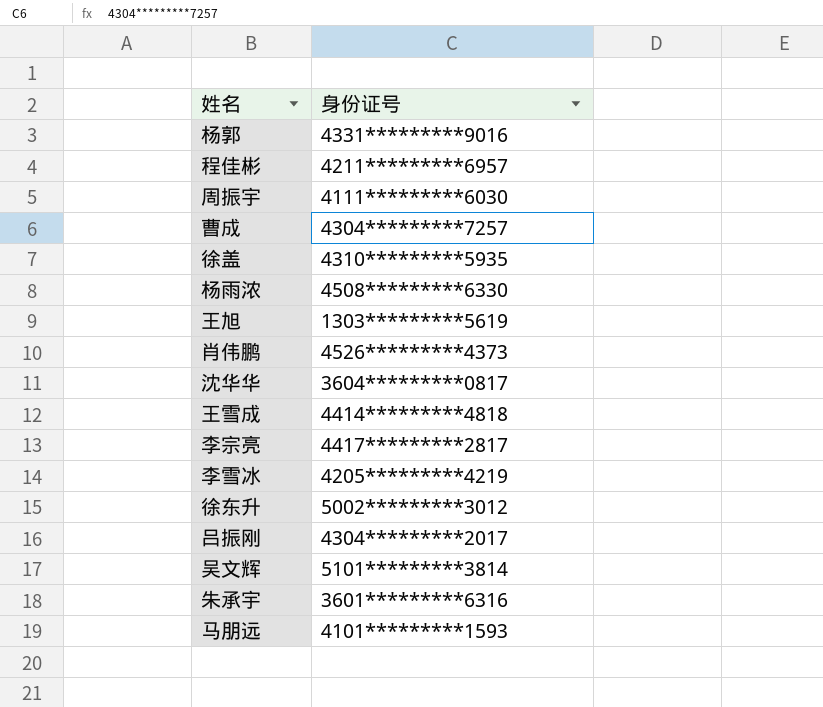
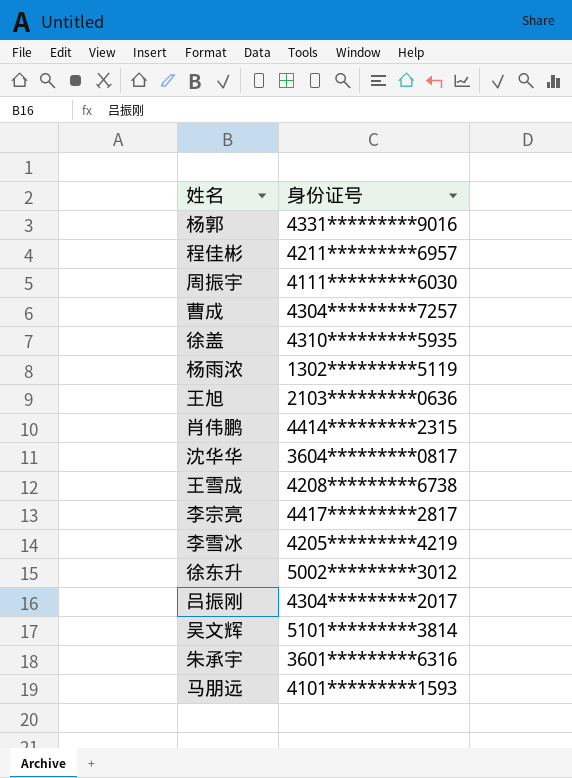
杨雨浓 | 身份证号: 4508*********6330 -> 1302*********5119
王旭 | 身份证号: 1303*********5619 -> 2103*********0636
肖伟鹏 | 身份证号: 4526*********4373 -> 4414*********2315
王雪成 | 身份证号: 4414*********4818 -> 4208*********6738

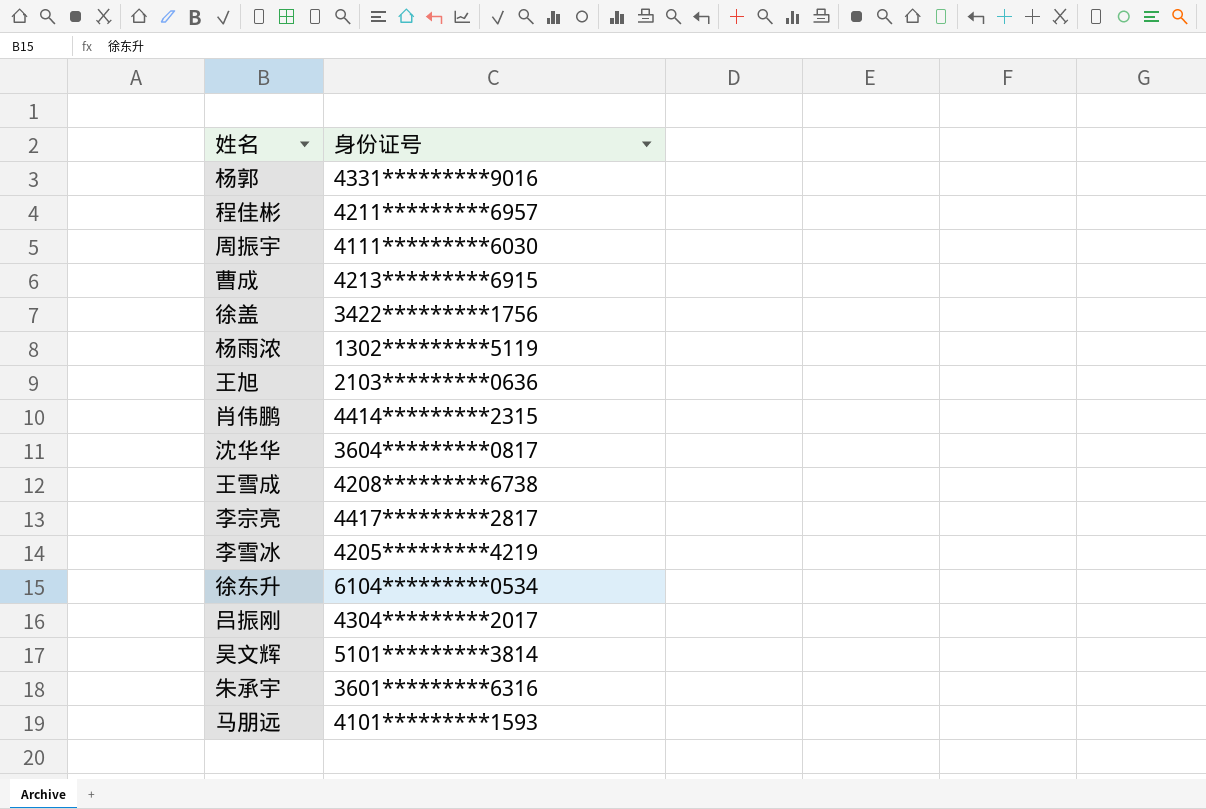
曹成 | 身份证号: 4304*********7257 -> 4213*********6915
徐盖 | 身份证号: 4310*********5935 -> 3422*********1756
徐东升 | 身份证号: 5002*********3012 -> 6104*********0534

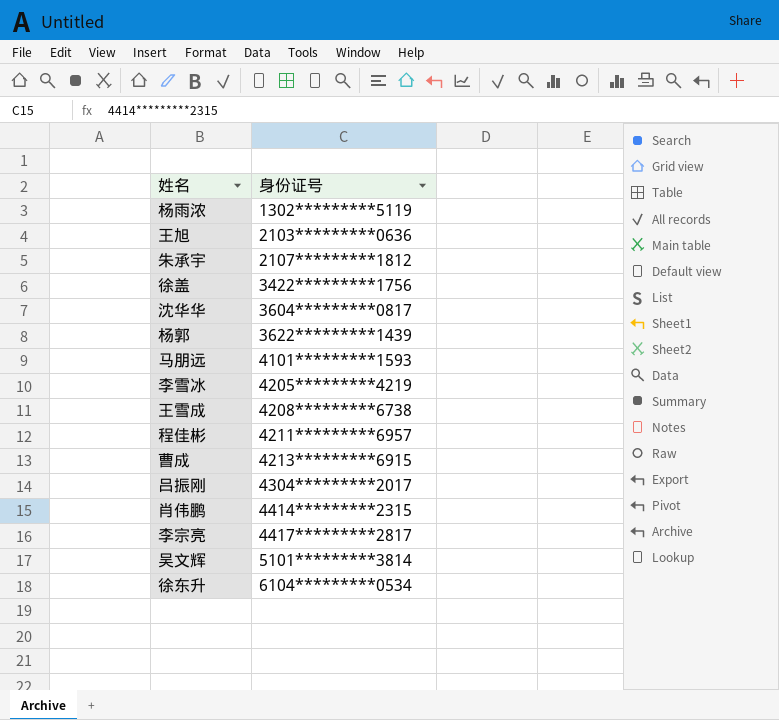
row order: none -> 身份证号 ascending
row 周振宇: 4111*********6030 -> none
朱承宇 | 身份证号: 3601*********6316 -> 2107*********1812
杨郭 | 身份证号: 4331*********9016 -> 3622*********1439

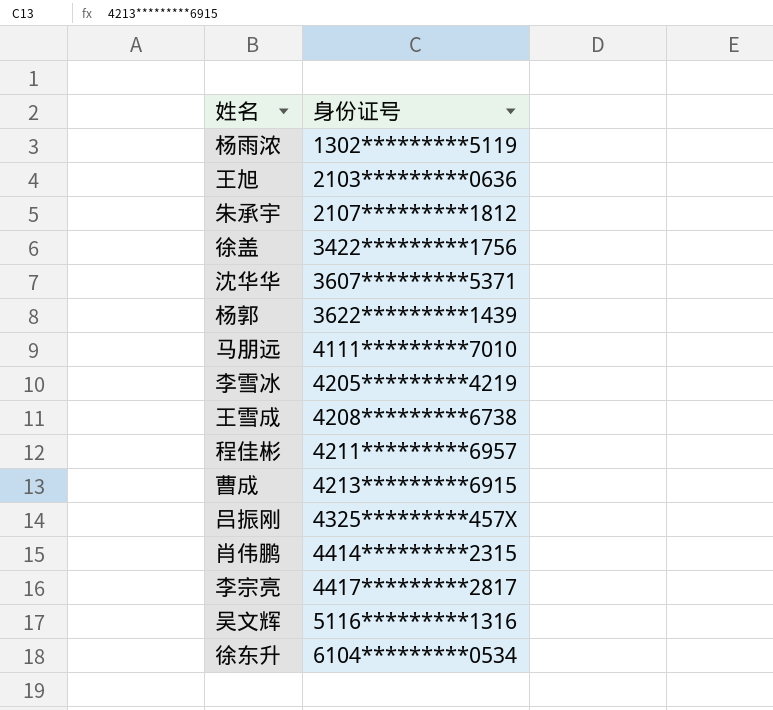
沈华华 | 身份证号: 3604*********0817 -> 3607*********5371
马朋远 | 身份证号: 4101*********1593 -> 4111*********7010
吕振刚 | 身份证号: 4304*********2017 -> 4325*********457X
吴文辉 | 身份证号: 5101*********3814 -> 5116*********1316

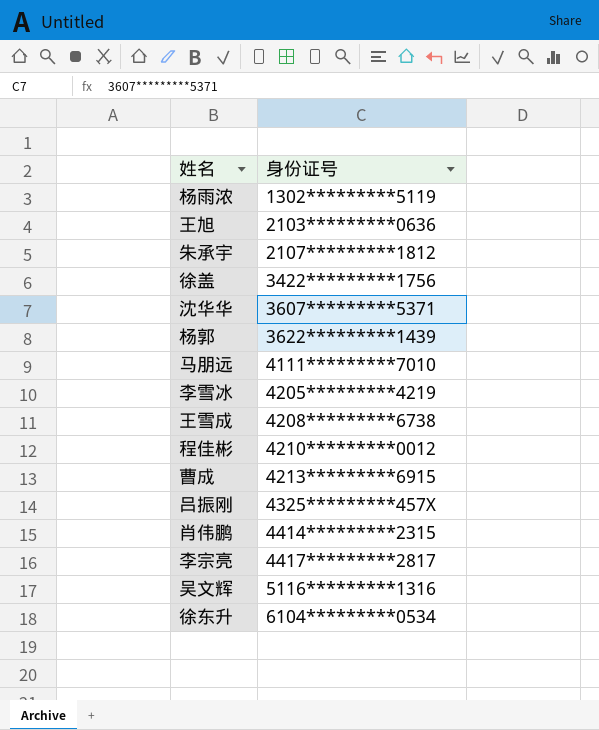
程佳彬 | 身份证号: 4211*********6957 -> 4210*********0012

